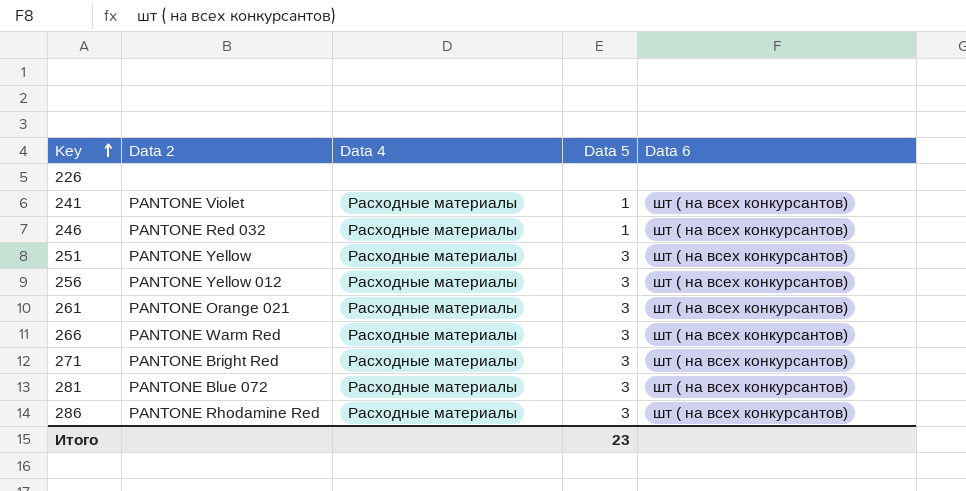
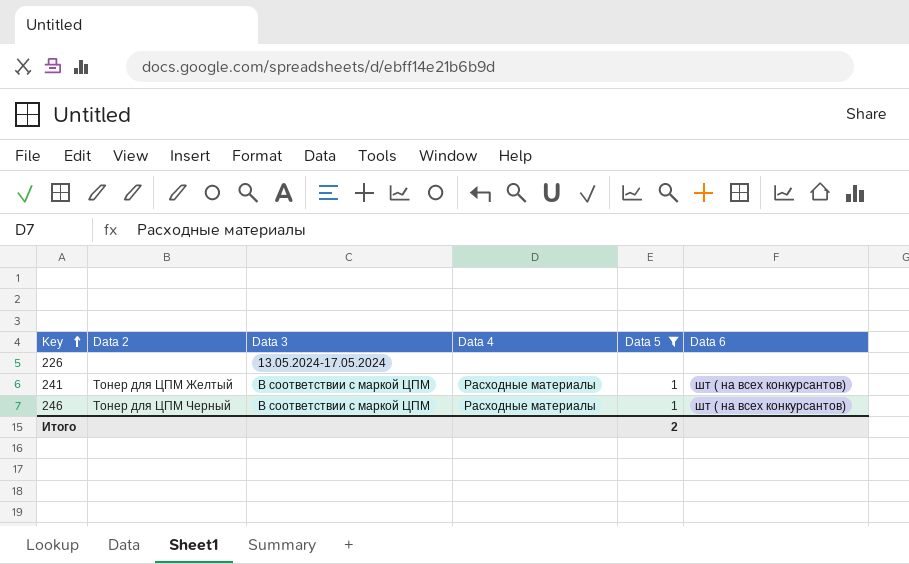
filter: none -> Data 5 != 3
column Data 3 | position: none -> 3
241 | Data 2: PANTONE Violet -> Тонер для ЦПМ Желтый
246 | Data 2: PANTONE Red 032 -> Тонер для ЦПМ Черный
Итого | Data 5: 23 -> 2

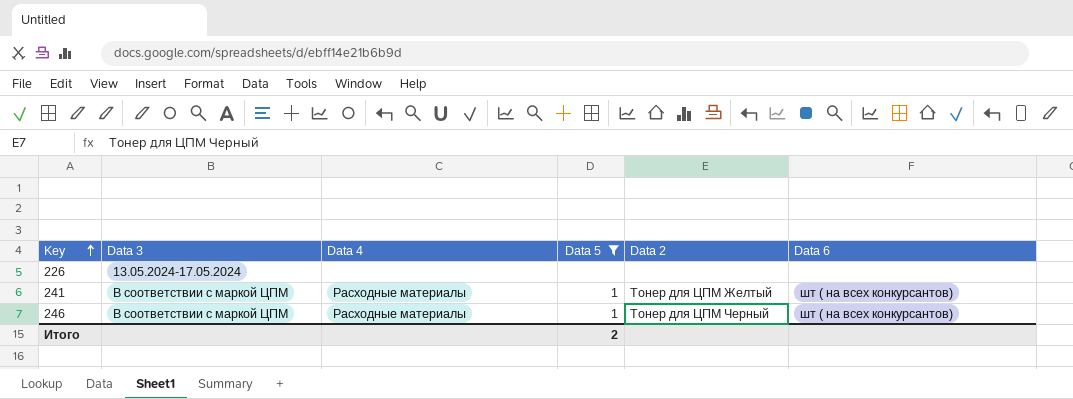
column Data 2 | position: 2 -> 5

